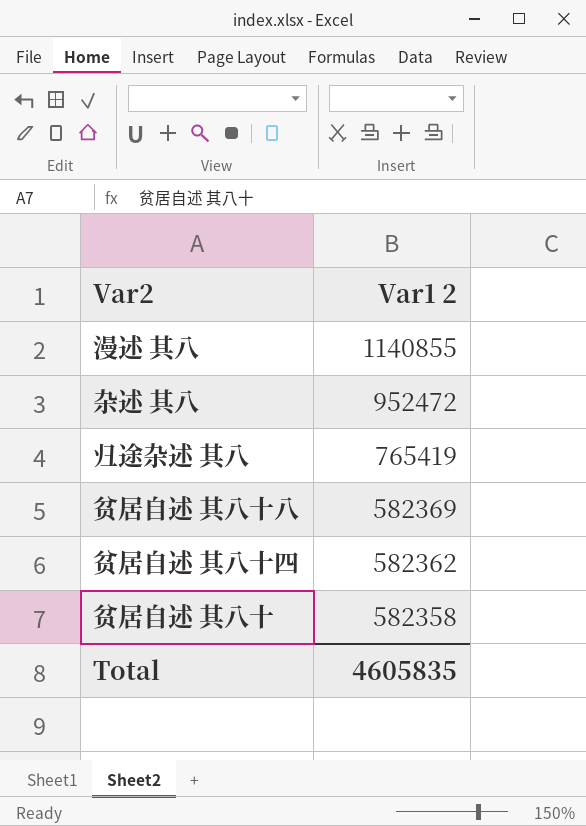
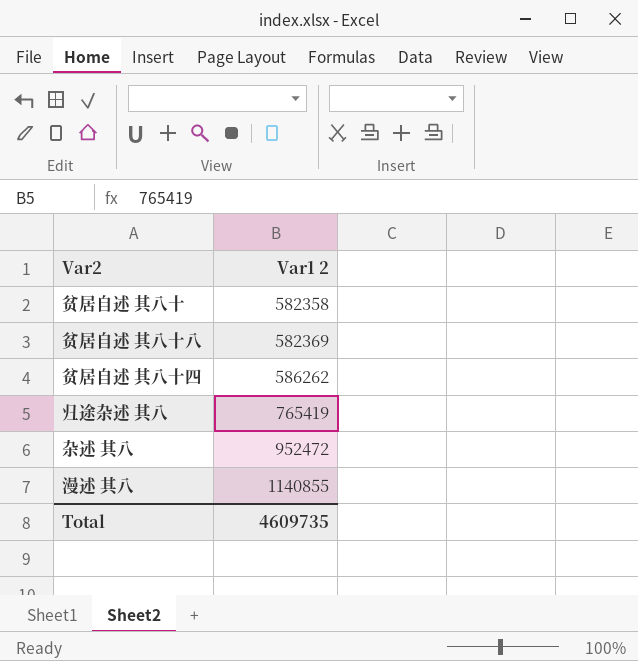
row order: Var1 2 descending -> Var1 2 ascending
贫居自述 其八十四 | Var1 2: 582362 -> 586262
Total | Var1 2: 4605835 -> 4609735

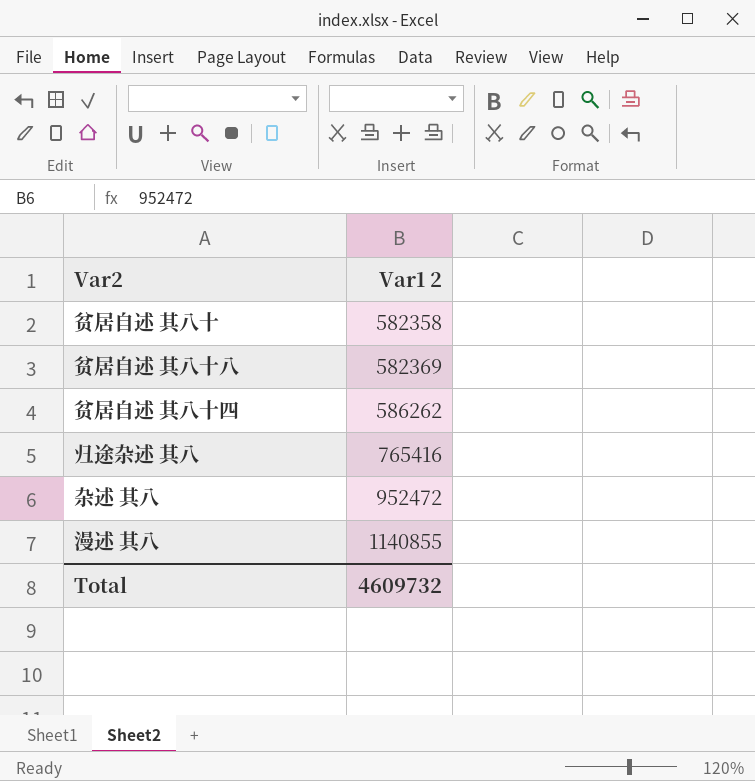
归途杂述 其八 | Var1 2: 765419 -> 765416
Total | Var1 2: 4609735 -> 4609732

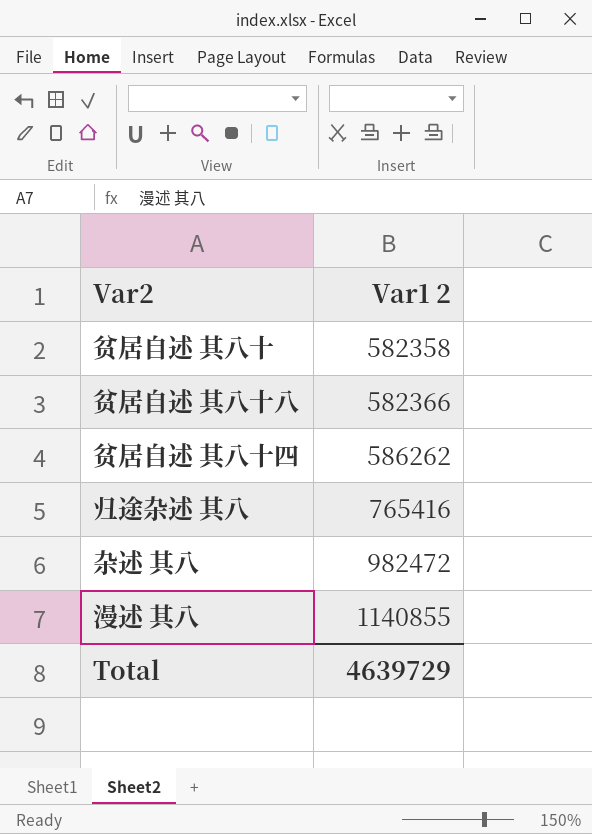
贫居自述 其八十八 | Var1 2: 582369 -> 582366
杂述 其八 | Var1 2: 952472 -> 982472
Total | Var1 2: 4609732 -> 4639729

